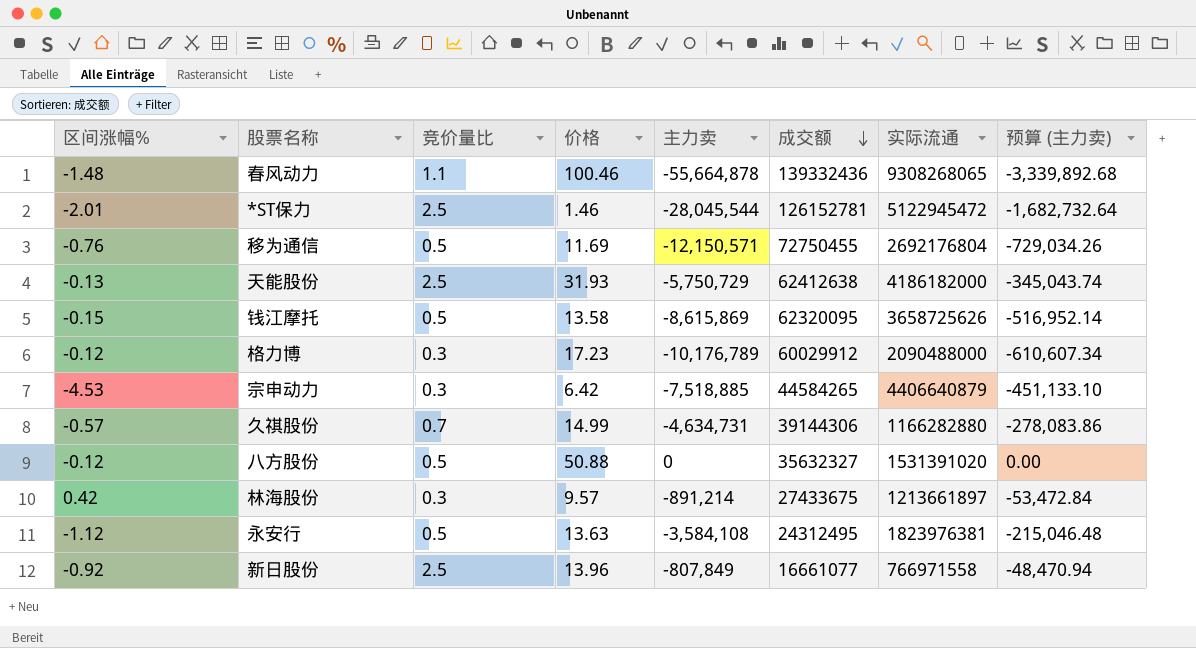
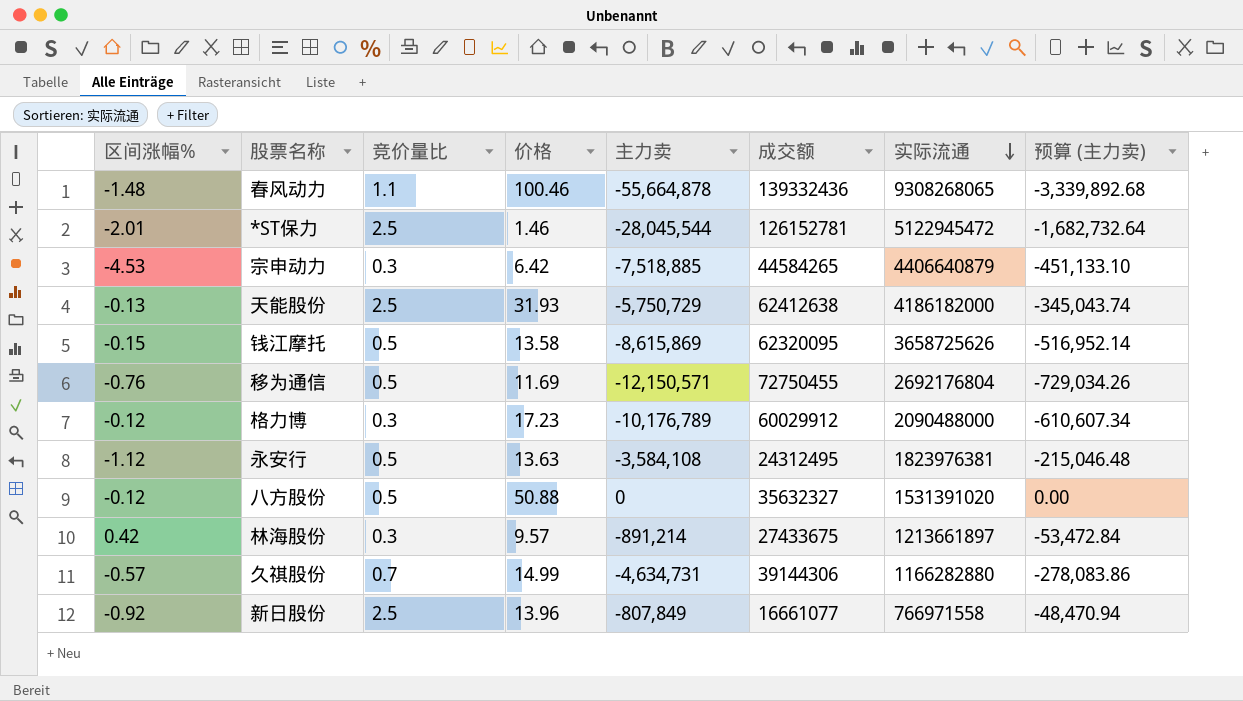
row order: 成交额 descending -> 实际流通 descending

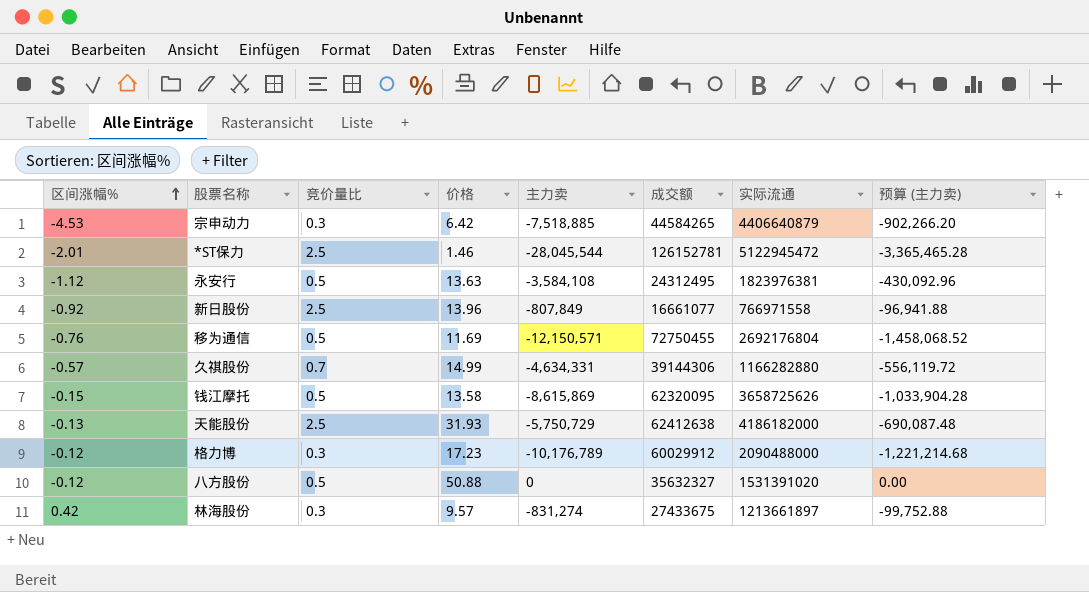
row order: 实际流通 descending -> 区间涨幅% ascending
column 预算 (主力卖) | formula: [主力卖] * 0.06 -> [主力卖] * 0.12
row 春风动力: -1.48 | 1.1 | 100.46 | -55,664,878 | 139332436 | 9308268065 | -3,339,892.68 -> none
久祺股份 | 主力卖: -4,634,731 -> -4,634,331
林海股份 | 主力卖: -891,214 -> -831,274

